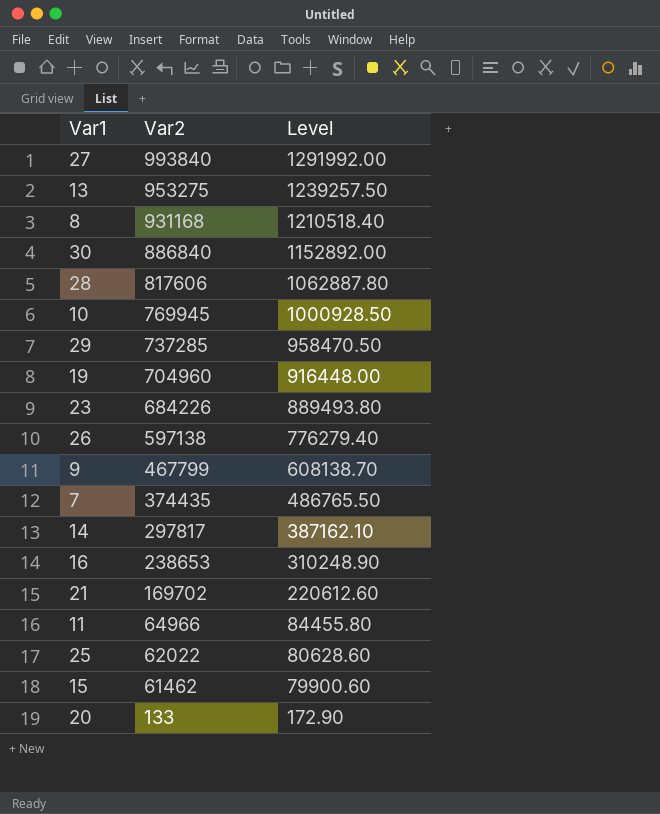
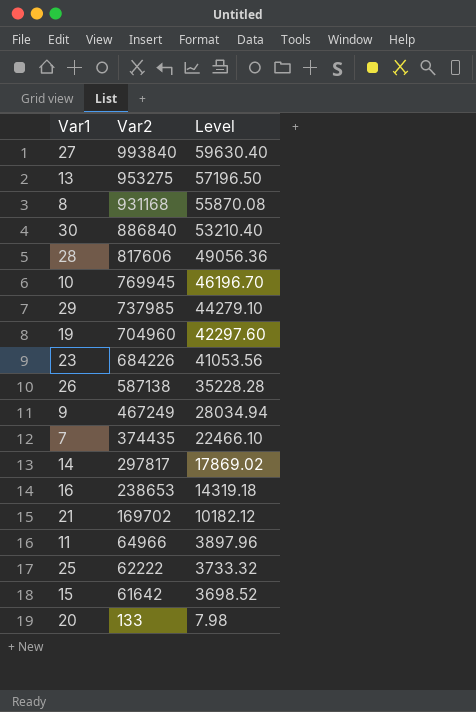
column Level | formula: [Var2] * 1.3 -> [Var2] * 0.06
29 | Var2: 737285 -> 737985
26 | Var2: 597138 -> 587138
9 | Var2: 467799 -> 467249
25 | Var2: 62022 -> 62222
15 | Var2: 61462 -> 61642

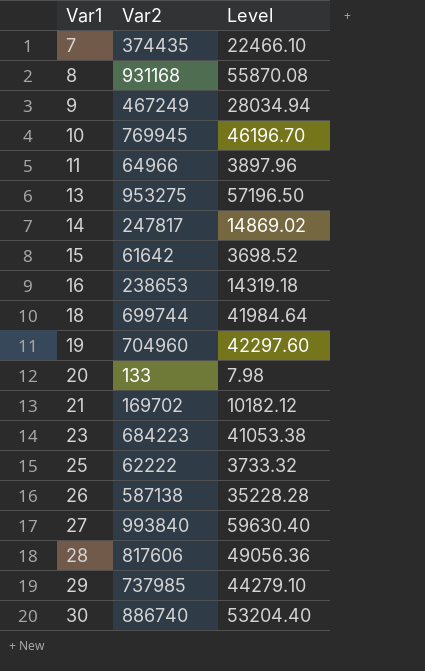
row order: Var2 descending -> Var1 ascending
14 | Var2: 297817 -> 247817
14 | Level: 17869.02 -> 14869.02
row 18: none -> 699744 | 41984.64
23 | Var2: 684226 -> 684223
23 | Level: 41053.56 -> 41053.38
30 | Var2: 886840 -> 886740
30 | Level: 53210.40 -> 53204.40

